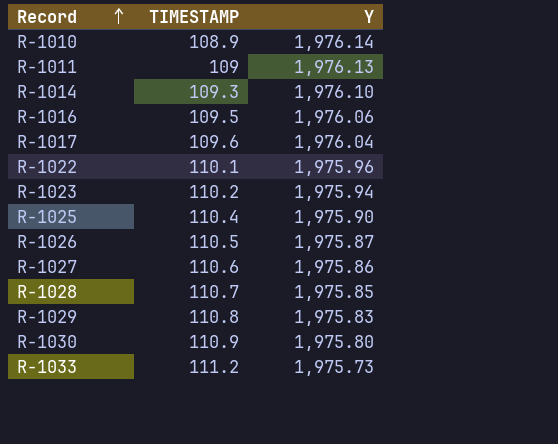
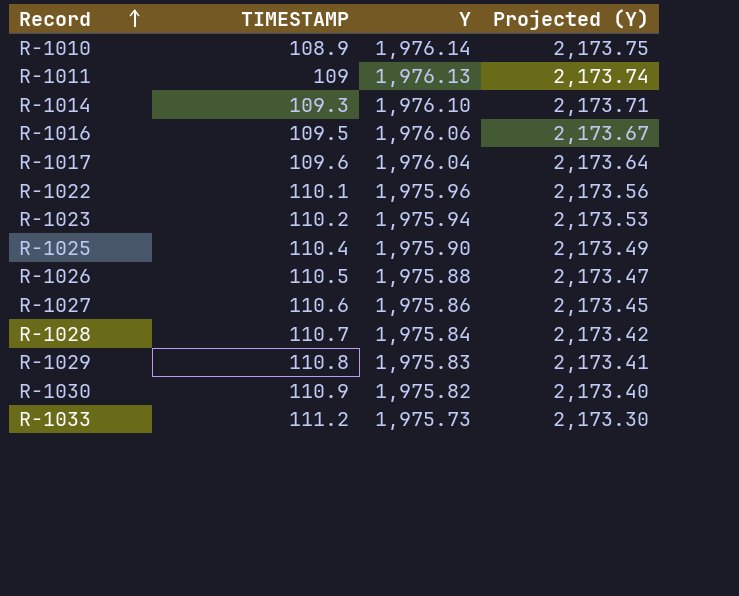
column Projected (Y) | formula: none -> [Y] * 1.1
R-1026 | Y: 1,975.87 -> 1,975.88
R-1028 | Y: 1,975.85 -> 1,975.84
R-1030 | Y: 1,975.80 -> 1,975.82

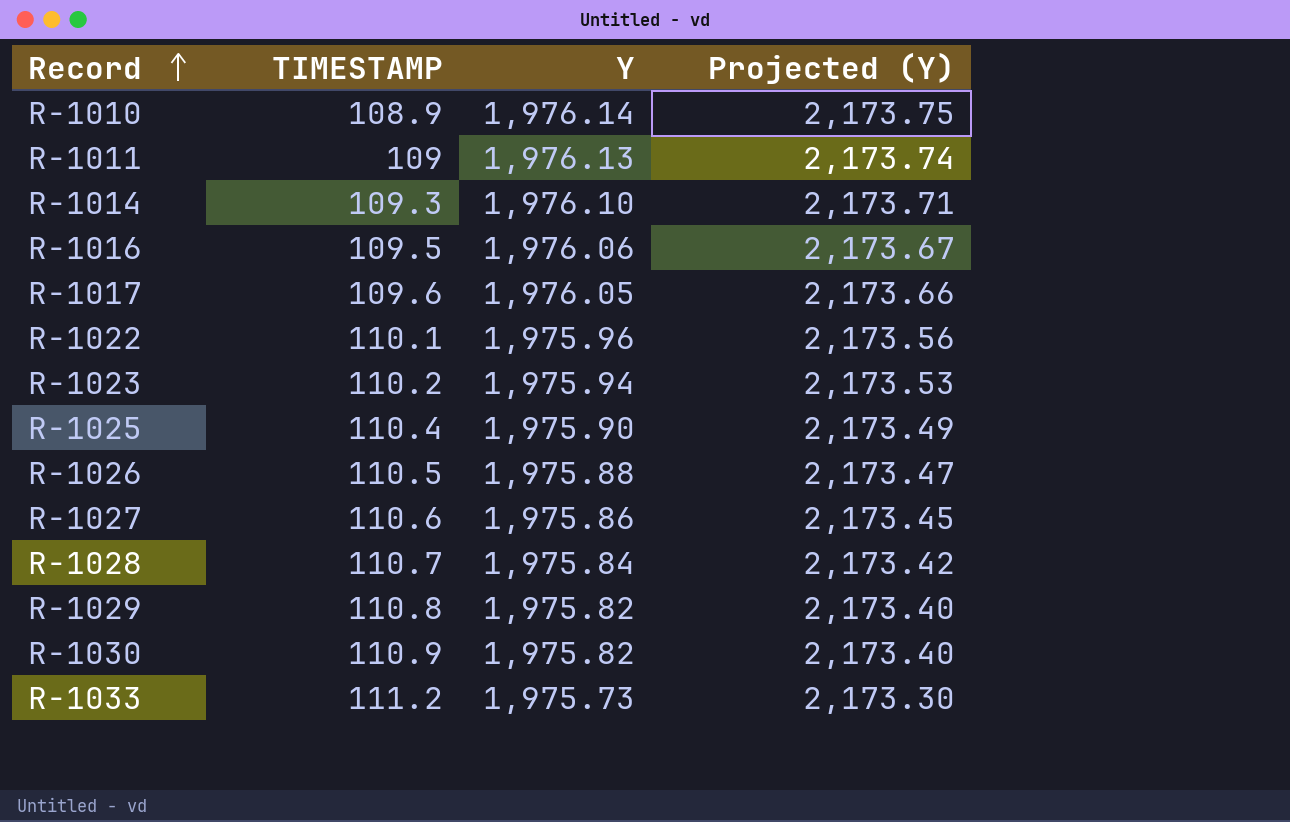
R-1017 | Y: 1,976.04 -> 1,976.05
R-1017 | Projected (Y): 2,173.64 -> 2,173.66
R-1029 | Y: 1,975.83 -> 1,975.82
R-1029 | Projected (Y): 2,173.41 -> 2,173.40

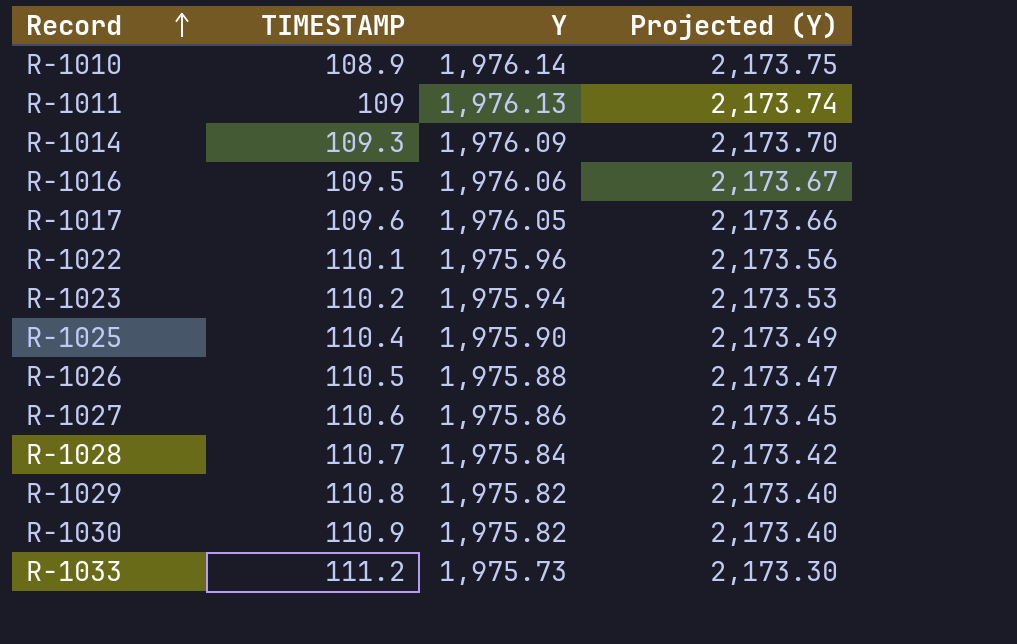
R-1014 | Y: 1,976.10 -> 1,976.09
R-1014 | Projected (Y): 2,173.71 -> 2,173.70

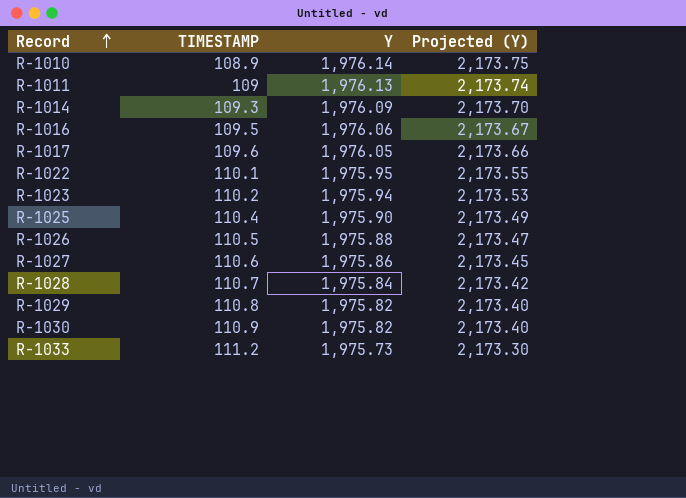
R-1022 | Y: 1,975.96 -> 1,975.95
R-1022 | Projected (Y): 2,173.56 -> 2,173.55

